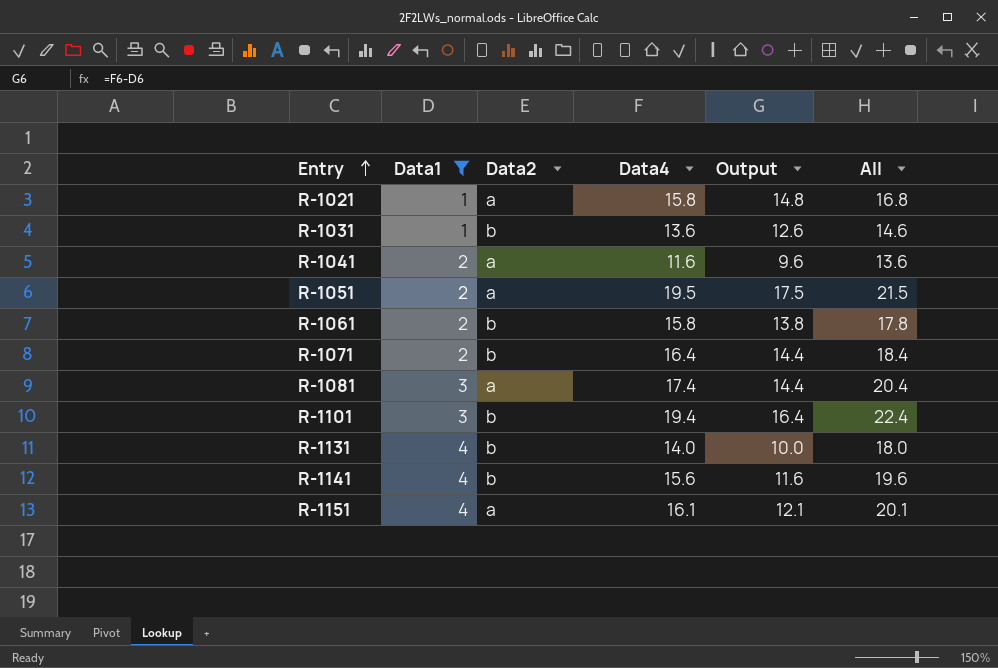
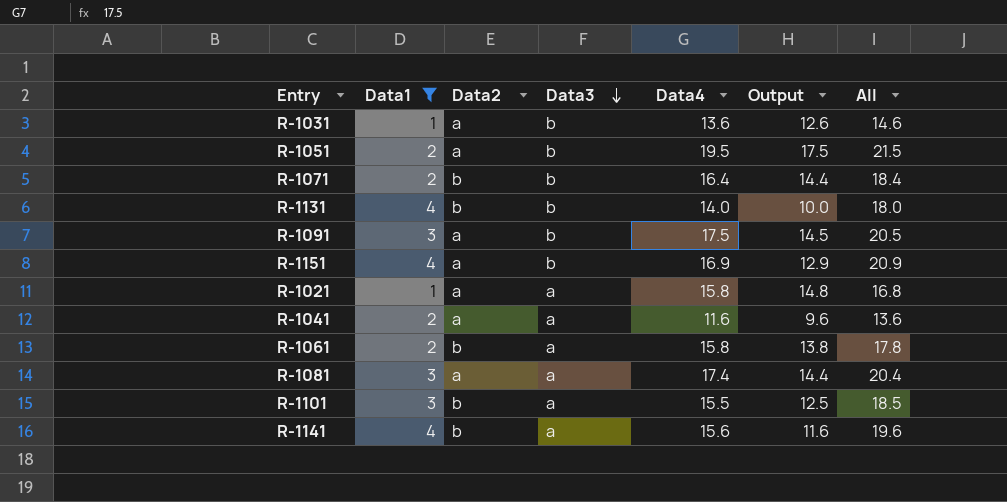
row order: Entry ascending -> Data3 descending
column Data3 | position: none -> 4
R-1031 | Data2: b -> a
row R-1091: none -> 3 | a | b | 17.5 | 14.5 | 20.5
R-1151 | Data4: 16.1 -> 16.9
R-1151 | Output: 12.1 -> 12.9
R-1151 | All: 20.1 -> 20.9
R-1101 | Data4: 19.4 -> 15.5
R-1101 | Output: 16.4 -> 12.5
R-1101 | All: 22.4 -> 18.5

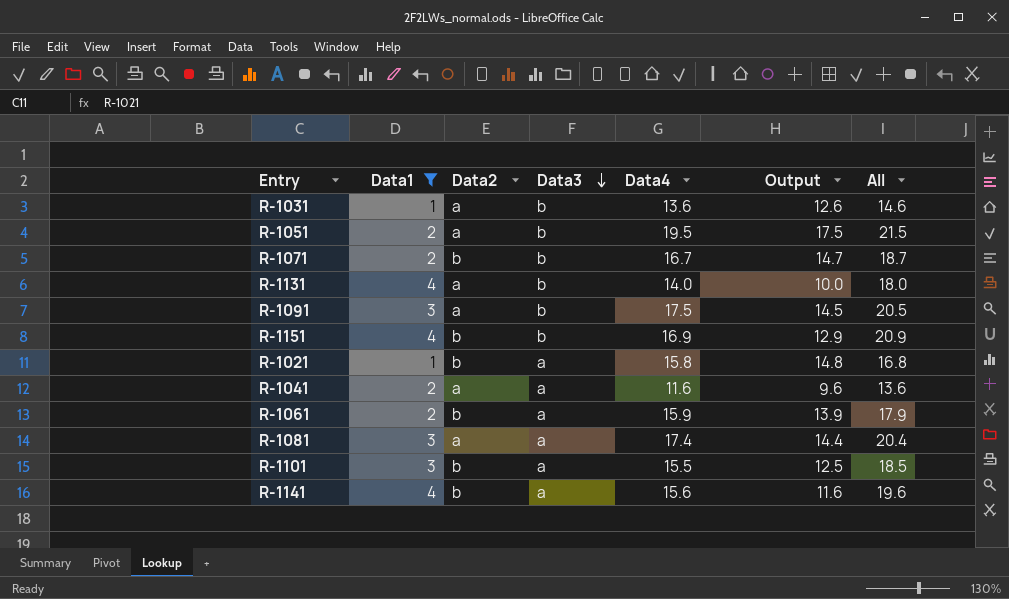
R-1071 | Data4: 16.4 -> 16.7
R-1071 | Output: 14.4 -> 14.7
R-1071 | All: 18.4 -> 18.7
R-1131 | Data2: b -> a
R-1151 | Data2: a -> b
R-1021 | Data2: a -> b
R-1061 | Data4: 15.8 -> 15.9
R-1061 | Output: 13.8 -> 13.9
R-1061 | All: 17.8 -> 17.9

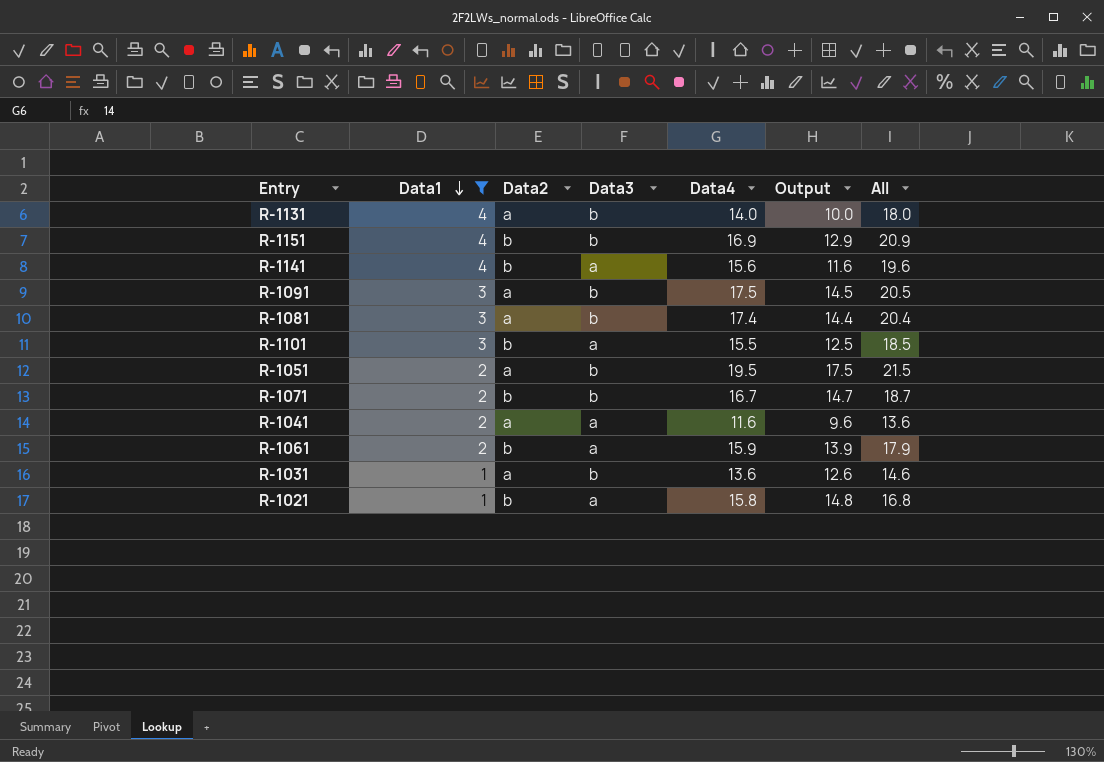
row order: Data3 descending -> Data1 descending
R-1081 | Data3: a -> b

